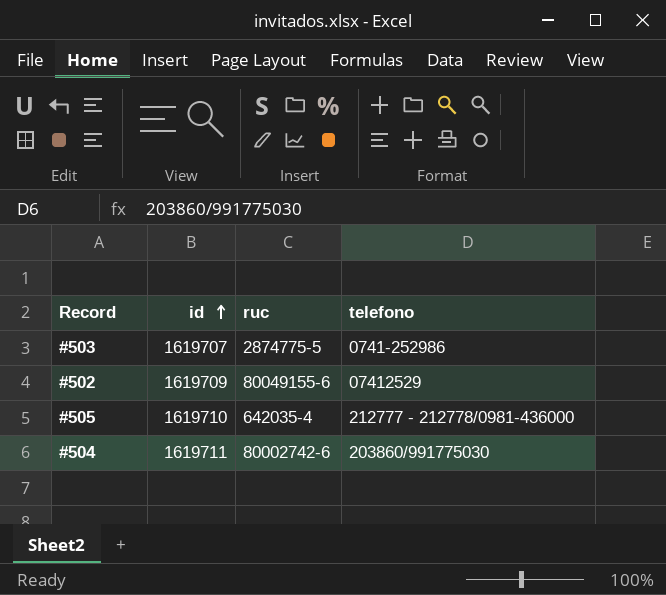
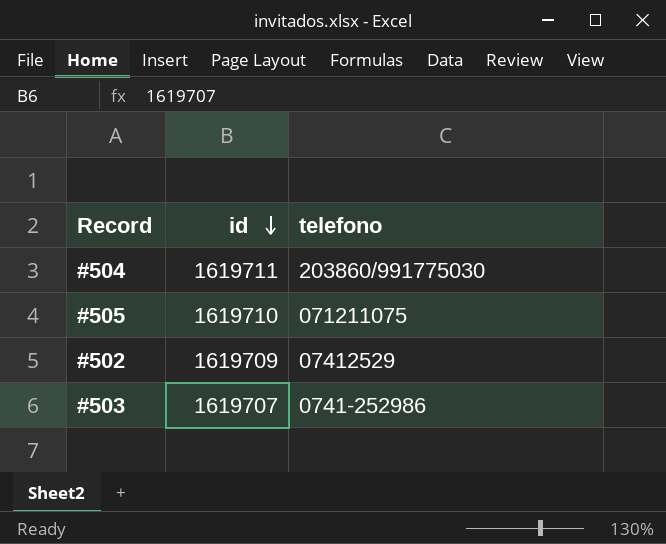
row order: id ascending -> id descending
column ruc | position: 3 -> none
#505 | telefono: 212777 - 212778/0981-436000 -> 071211075

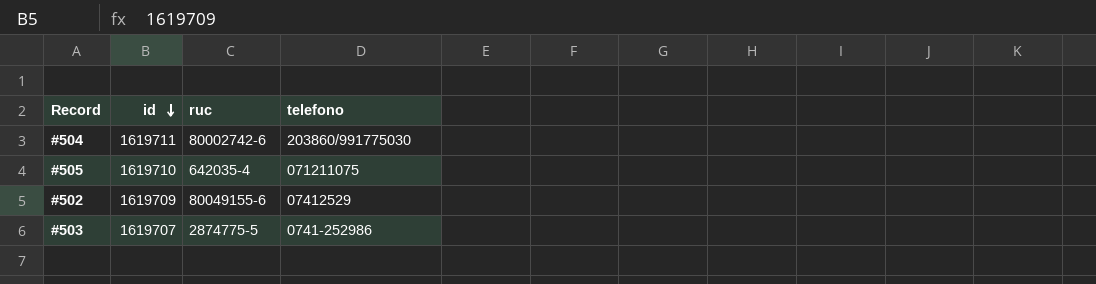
column ruc | position: none -> 3

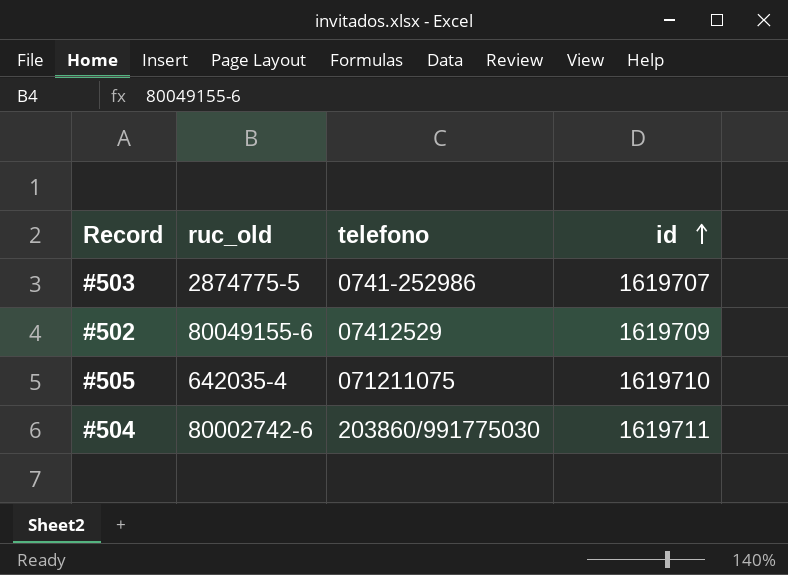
row order: id descending -> id ascending
column name: ruc -> ruc_old
column id | position: 2 -> 4

